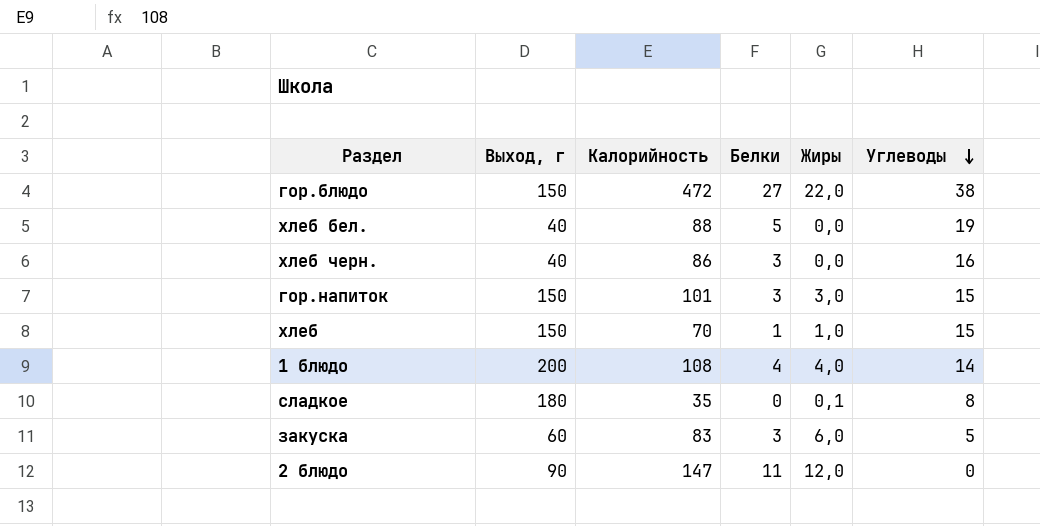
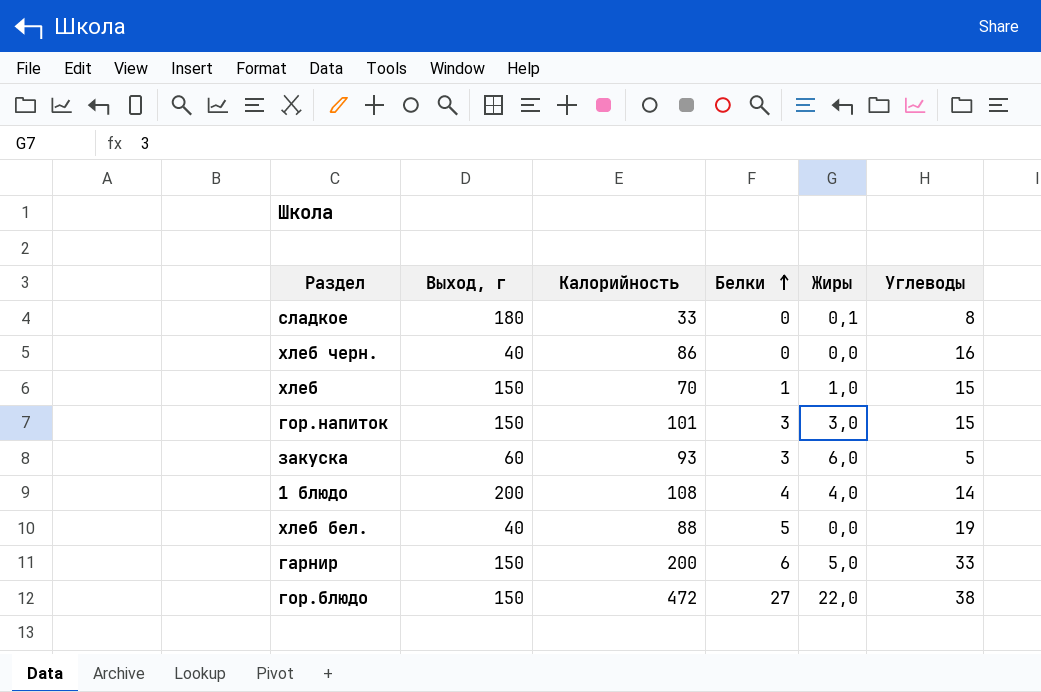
row order: Углеводы descending -> Белки ascending
row 2 блюдо: 90 | 147 | 11 | 12,0 | 0 -> none
сладкое | Калорийность: 35 -> 33
хлеб черн. | Белки: 3 -> 0
закуска | Калорийность: 83 -> 93
row гарнир: none -> 150 | 200 | 6 | 5,0 | 33

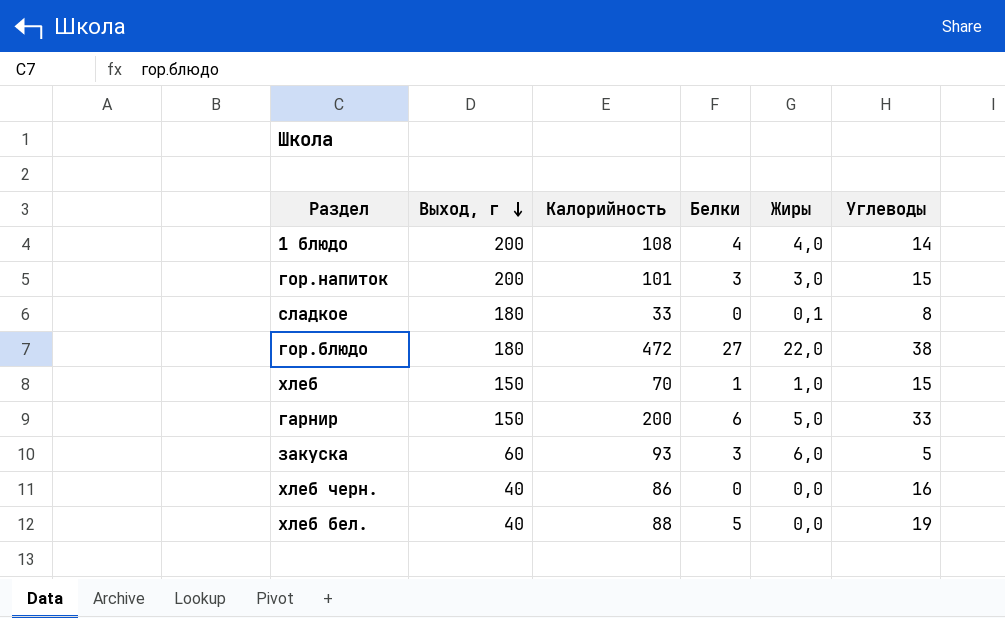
row order: Белки ascending -> Выход, г descending
гор.напиток | Выход, г: 150 -> 200
гор.блюдо | Выход, г: 150 -> 180

